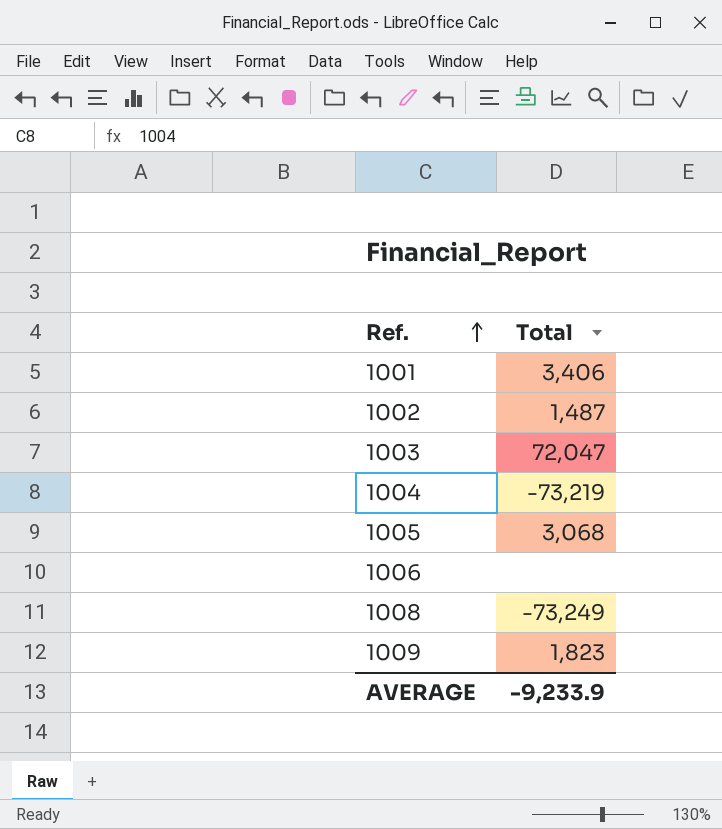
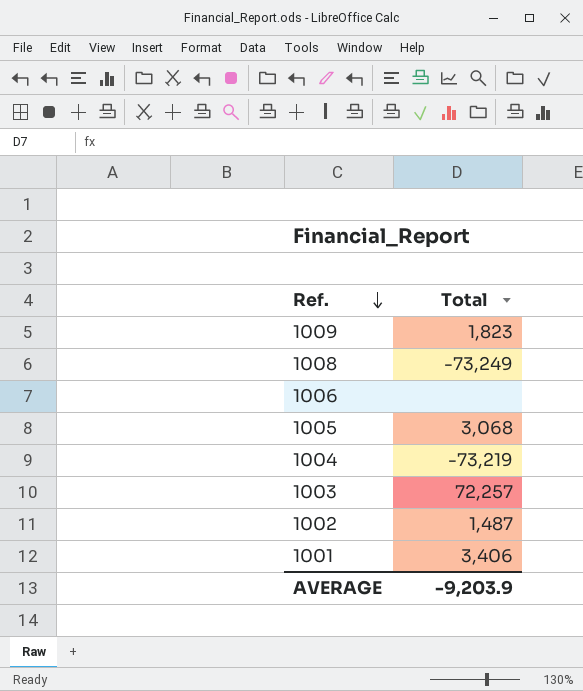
row order: Ref. ascending -> Ref. descending
1003 | Total: 72,047 -> 72,257
AVERAGE | Total: -9,233.9 -> -9,203.9

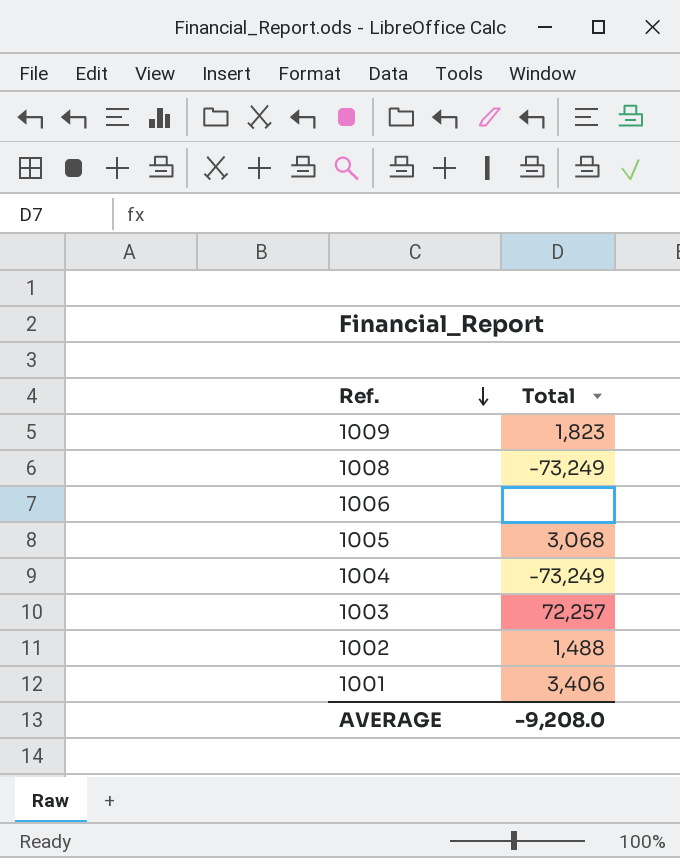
1004 | Total: -73,219 -> -73,249
1002 | Total: 1,487 -> 1,488
AVERAGE | Total: -9,203.9 -> -9,208.0

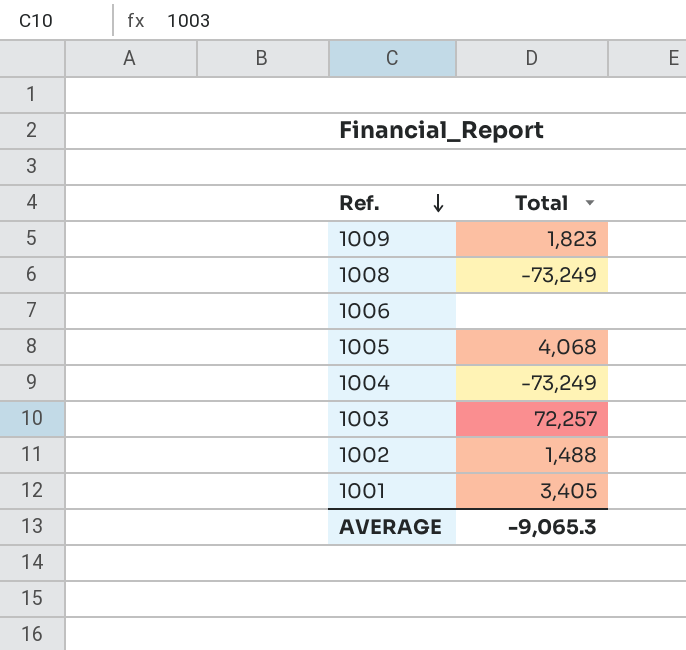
1005 | Total: 3,068 -> 4,068
1001 | Total: 3,406 -> 3,405
AVERAGE | Total: -9,208.0 -> -9,065.3

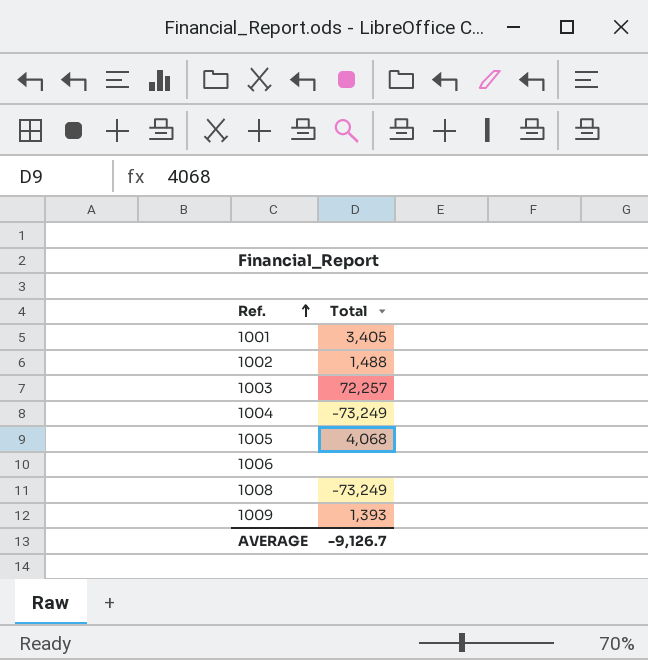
row order: Ref. descending -> Ref. ascending
1009 | Total: 1,823 -> 1,393
AVERAGE | Total: -9,065.3 -> -9,126.7

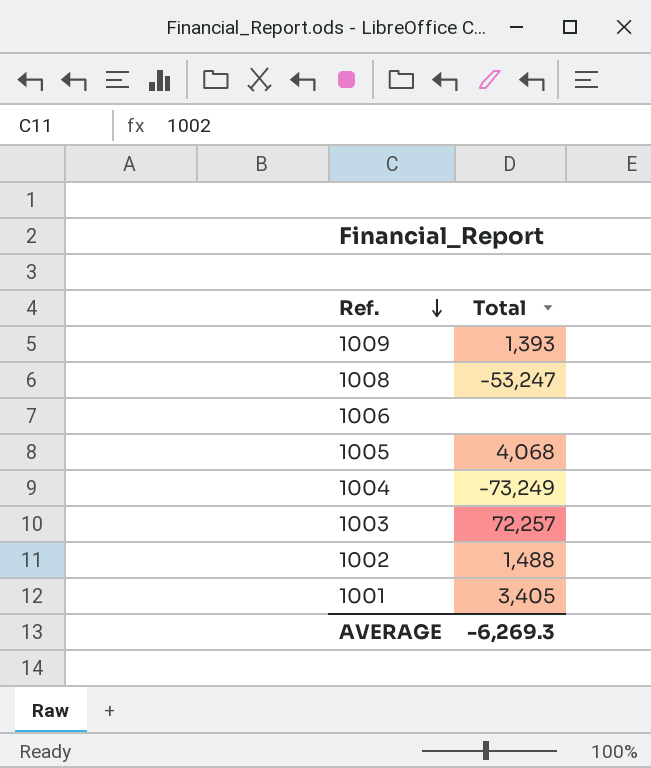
row order: Ref. ascending -> Ref. descending
1008 | Total: -73,249 -> -53,247
AVERAGE | Total: -9,126.7 -> -6,269.3

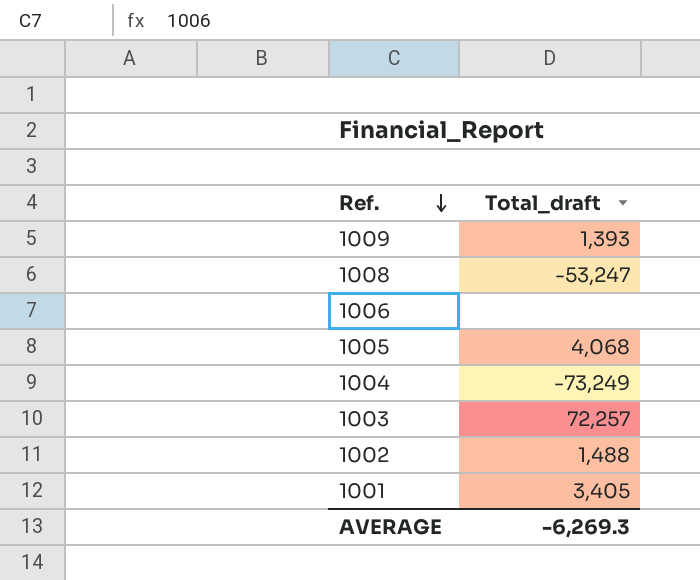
column name: Total -> Total_draft

